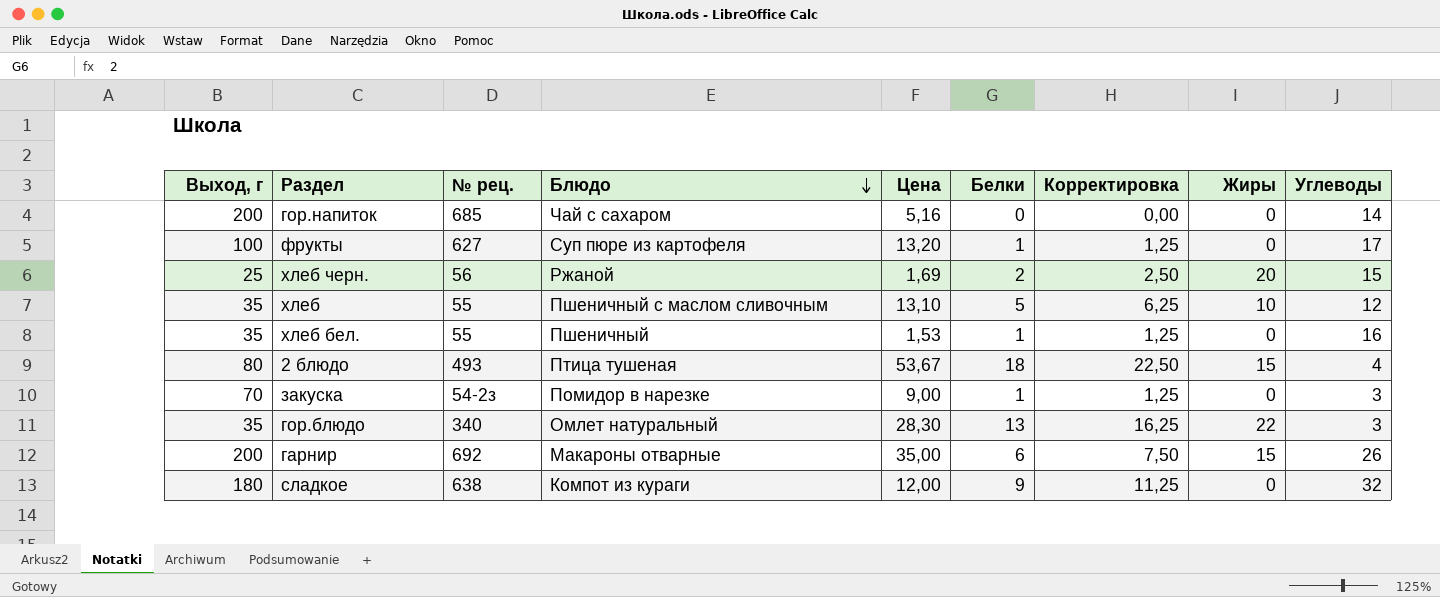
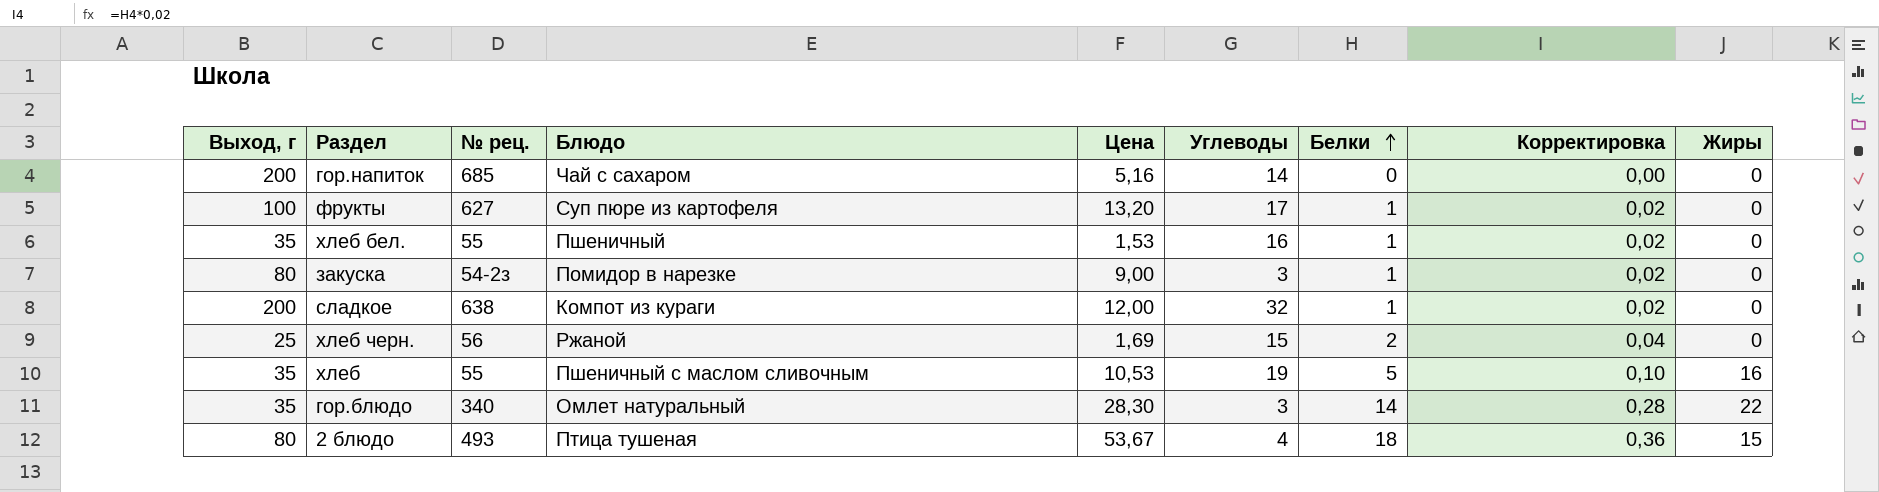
row order: Блюдо descending -> Белки ascending
column Углеводы | position: 9 -> 6
column Корректировка | formula: [Белки] * 1,25 -> [Белки] * 0,02
row гарнир: 200 | 692 | Макароны отварные | 35,00 | 6 | 7,50 | 15 | 26 -> none
закуска | Выход, г: 70 -> 80
сладкое | Выход, г: 180 -> 200
сладкое | Белки: 9 -> 1
хлеб черн. | Жиры: 20 -> 0
хлеб | Цена: 13,10 -> 10,53
хлеб | Углеводы: 12 -> 19
хлеб | Жиры: 10 -> 16
гор.блюдо | Белки: 13 -> 14

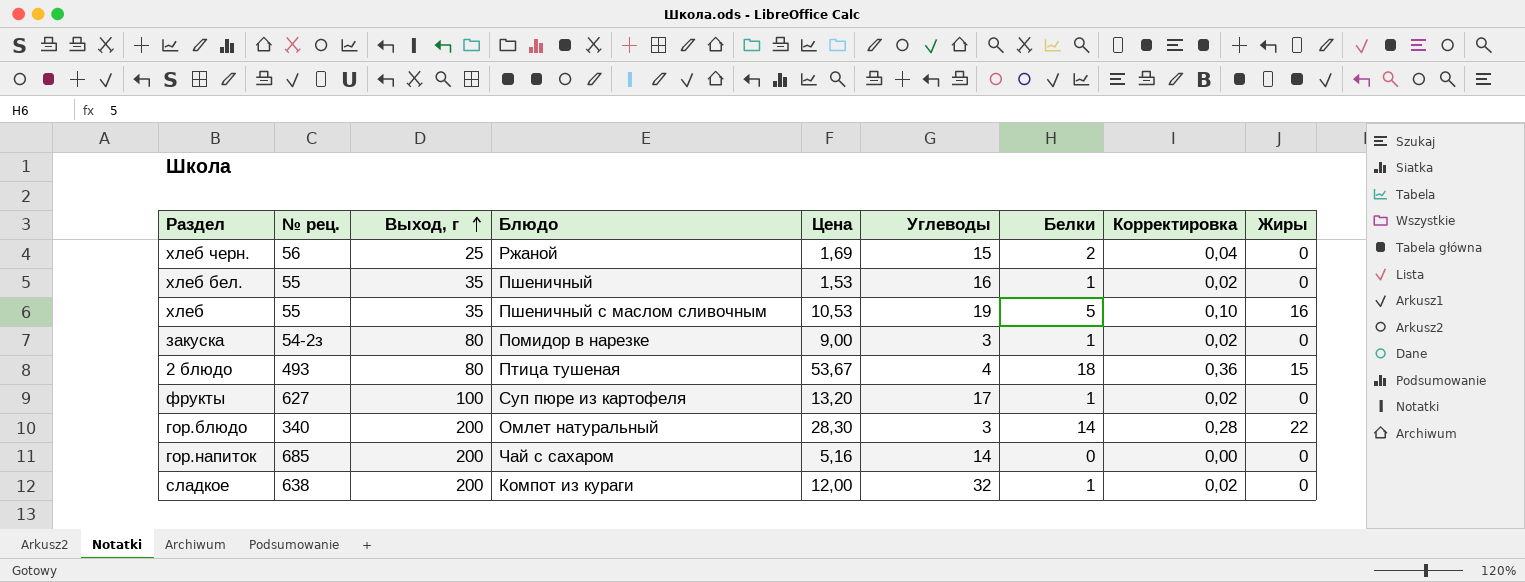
row order: Белки ascending -> Выход, г ascending
column Выход, г | position: 1 -> 3
гор.блюдо | Выход, г: 35 -> 200

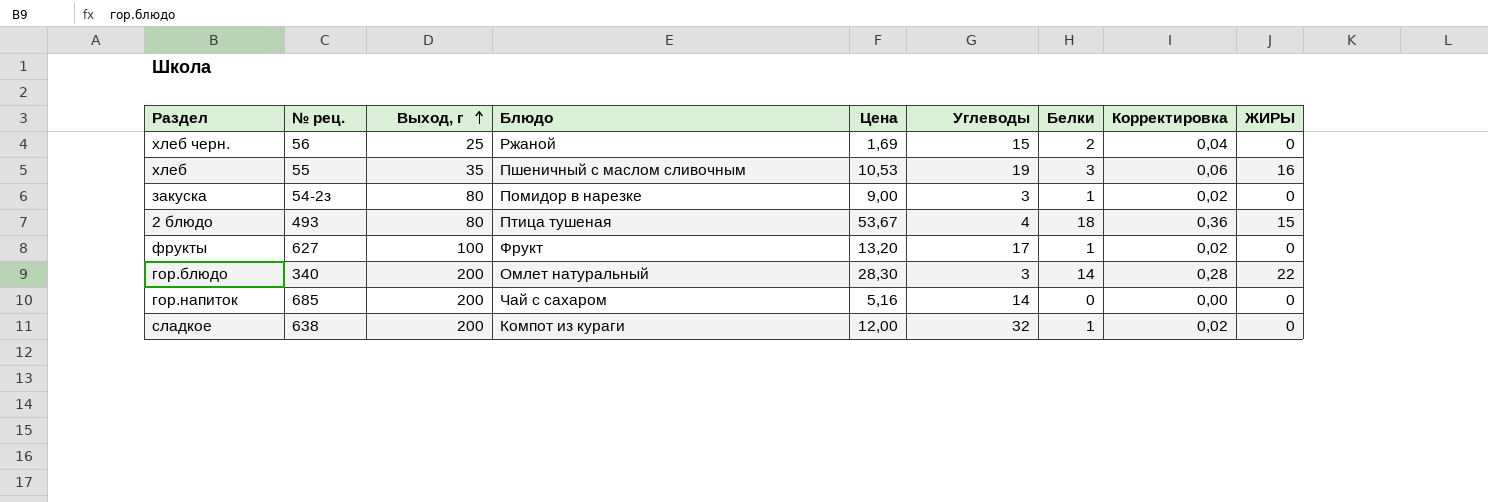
column name: Жиры -> ЖИРЫ
row хлеб бел.: 55 | 35 | Пшеничный | 1,53 | 16 | 1 | 0,02 | 0 -> none
хлеб | Белки: 5 -> 3
хлеб | Корректировка: 0,10 -> 0,06
фрукты | Блюдо: Суп пюре из картофеля -> Фрукт

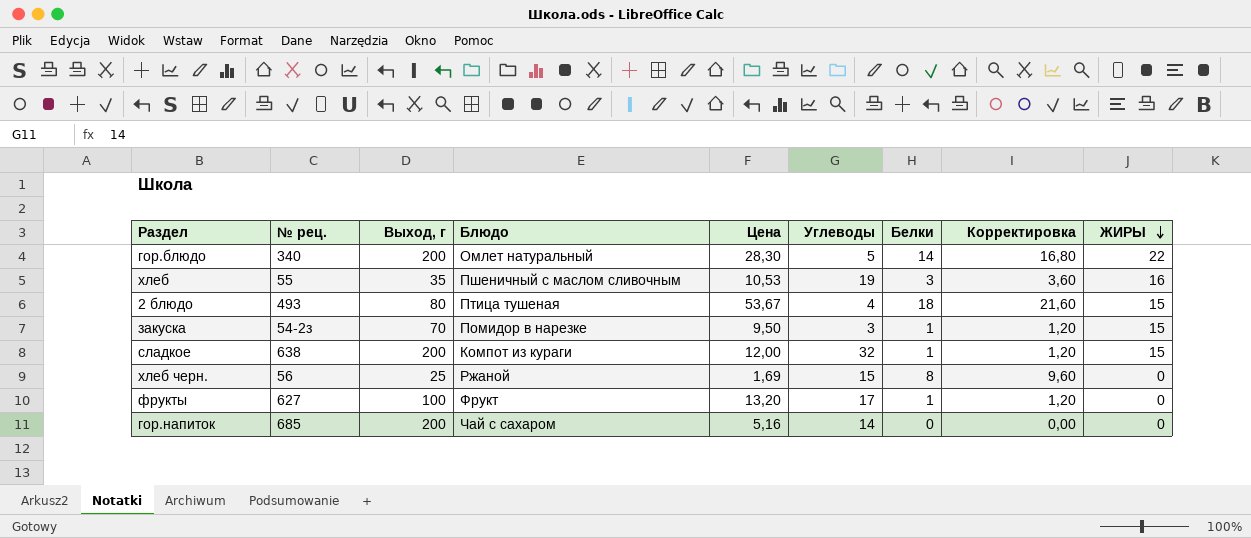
row order: Выход, г ascending -> ЖИРЫ descending
column Корректировка | formula: [Белки] * 0,02 -> [Белки] * 1,2
гор.блюдо | Углеводы: 3 -> 5
закуска | Выход, г: 80 -> 70
закуска | Цена: 9,00 -> 9,50
закуска | ЖИРЫ: 0 -> 15
сладкое | ЖИРЫ: 0 -> 15
хлеб черн. | Белки: 2 -> 8

